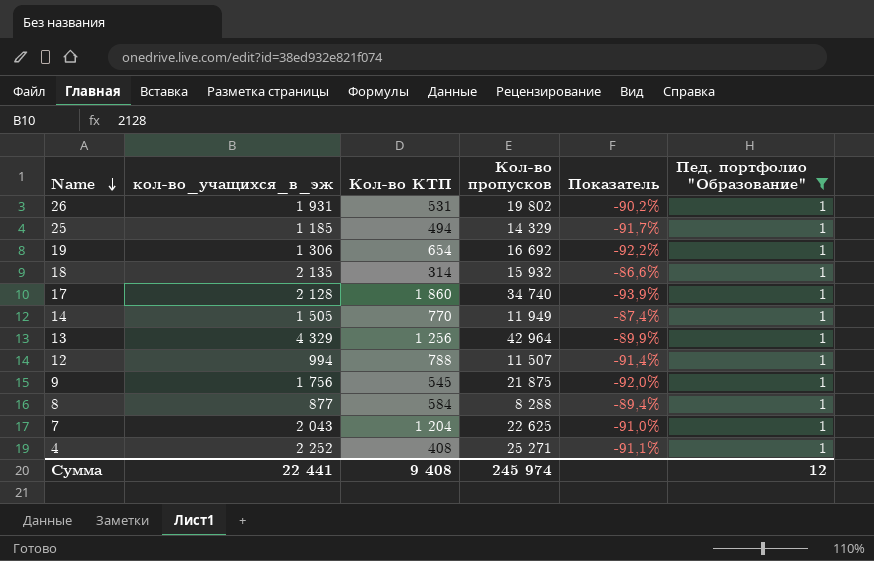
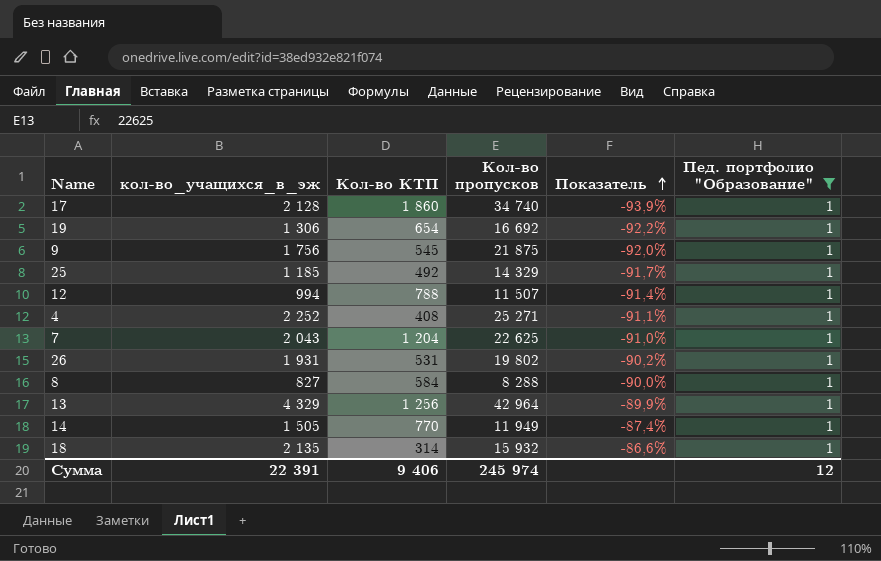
row order: Name descending -> Показатель ascending
25 | Кол-во КТП: 494 -> 492
8 | кол-во_учащихся_в_эж: 877 -> 827
8 | Показатель: -89,4% -> -90,0%
Сумма | кол-во_учащихся_в_эж: 22 441 -> 22 391
Сумма | Кол-во КТП: 9 408 -> 9 406

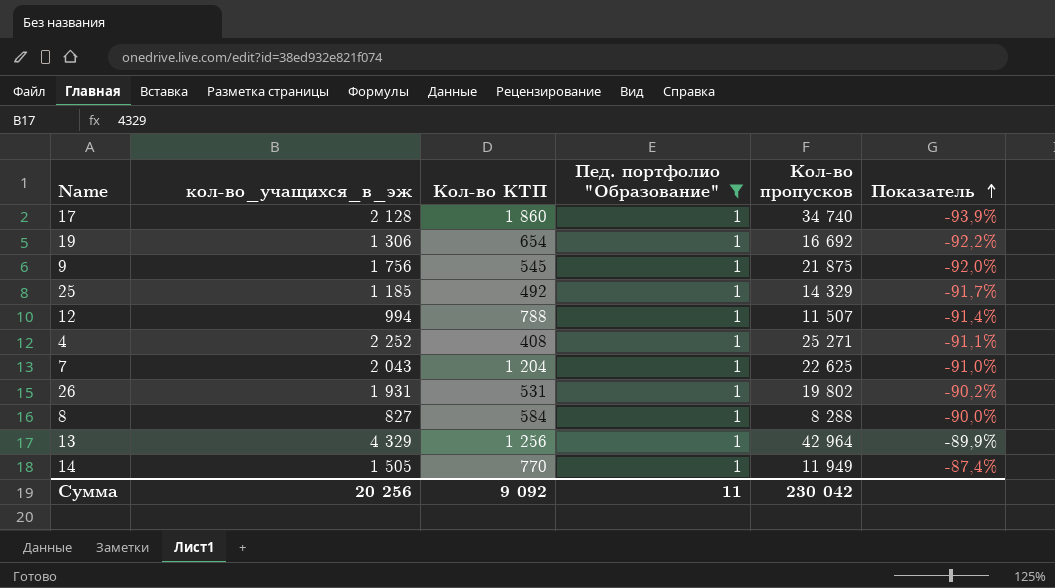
column Пед. портфолио "Образование" | position: 6 -> 4
row 18: 2 135 | 314 | 15 932 | -86,6% | 1 -> none
Сумма | кол-во_учащихся_в_эж: 22 391 -> 20 256
Сумма | Кол-во КТП: 9 406 -> 9 092
Сумма | Пед. портфолио "Образование": 12 -> 11
Сумма | Кол-во пропусков: 245 974 -> 230 042

